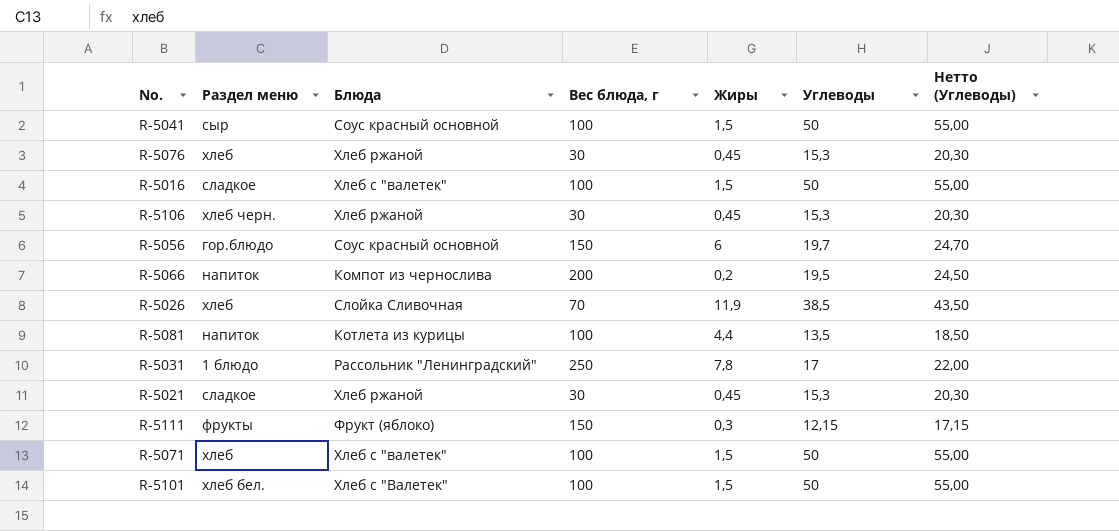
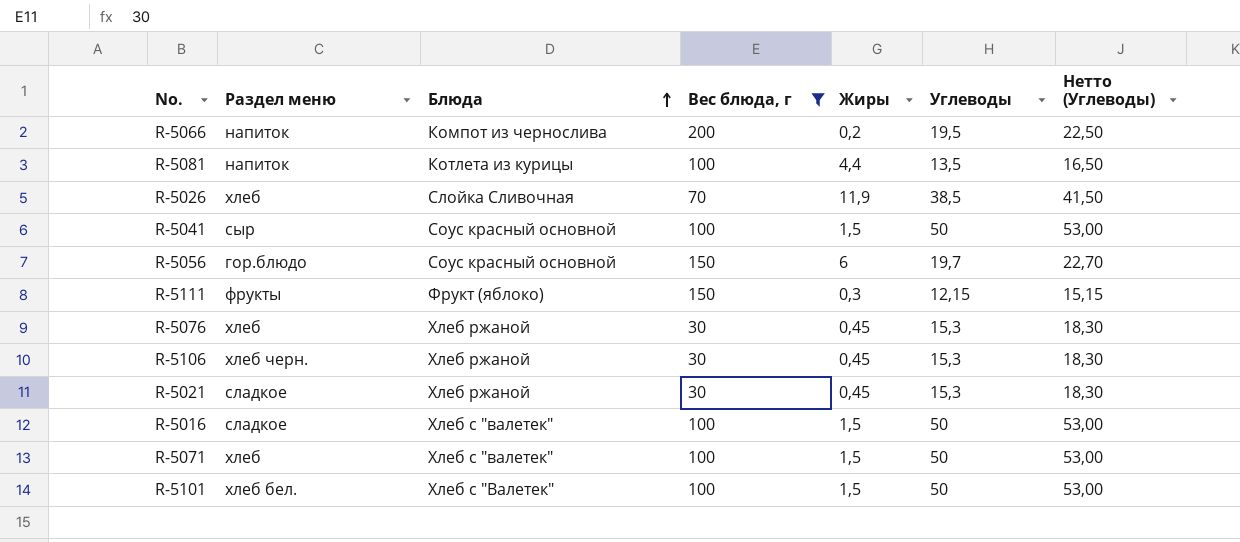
filter: none -> Вес блюда, г != 250
row order: none -> Блюда ascending
column Нетто (Углеводы) | formula: [Углеводы] + 5 -> [Углеводы] + 3

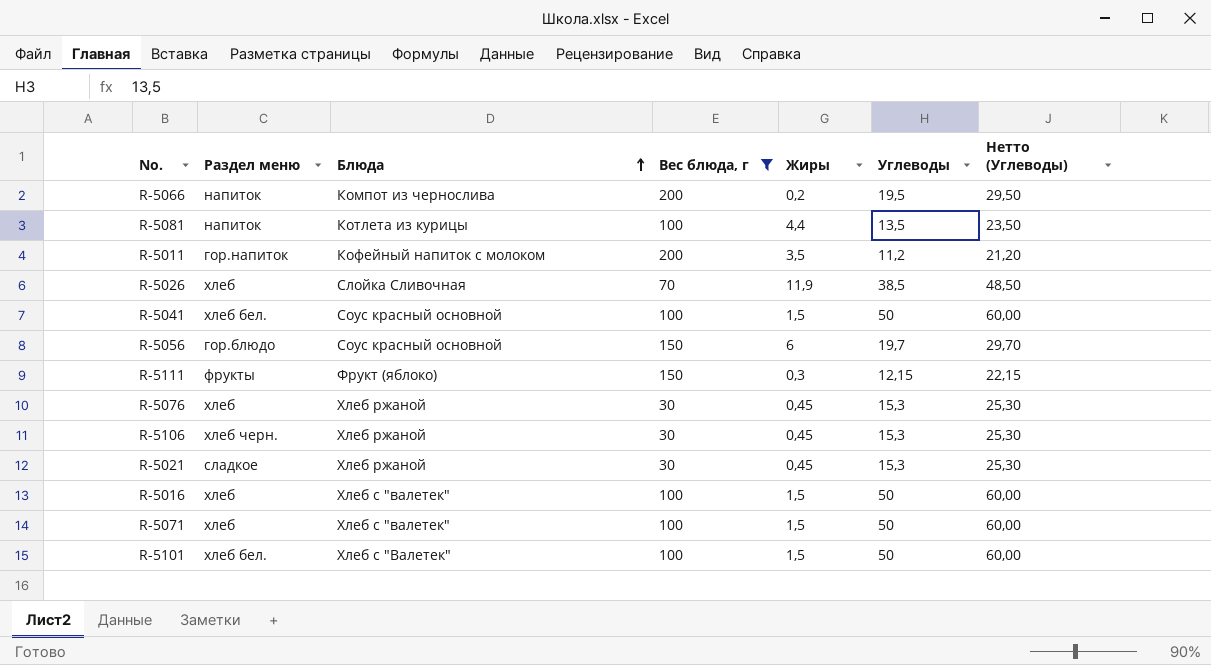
column Нетто (Углеводы) | formula: [Углеводы] + 3 -> [Углеводы] + 10
row R-5011: none -> гор.напиток | Кофейный напиток с молоком | 200 | 3,5 | 11,2 | 21,20
R-5041 | Раздел меню: сыр -> хлеб бел.
R-5016 | Раздел меню: сладкое -> хлеб

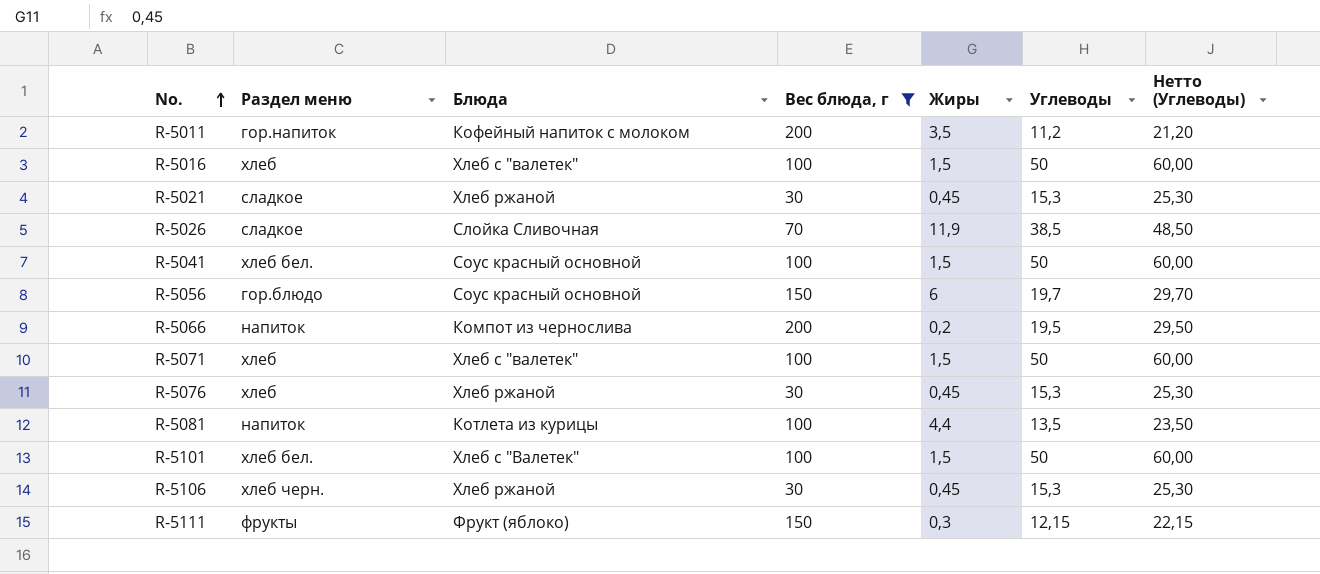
row order: Блюда ascending -> No. ascending
R-5026 | Раздел меню: хлеб -> сладкое

